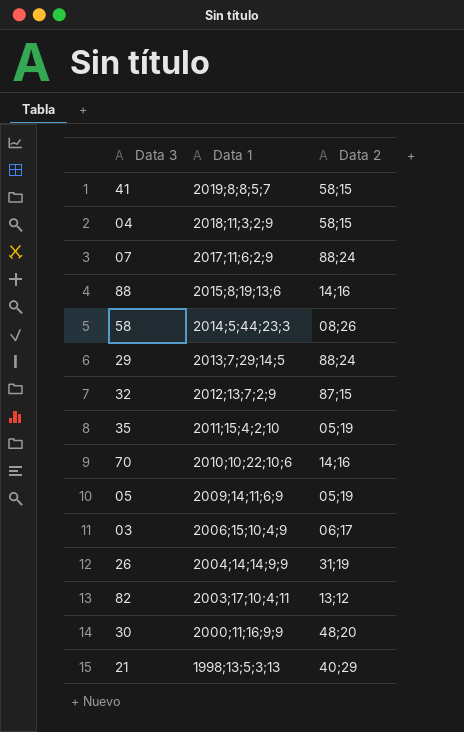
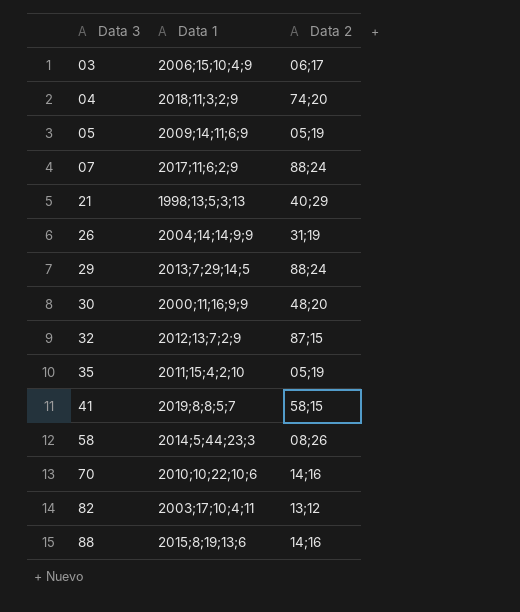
row order: Data 1 descending -> Data 3 ascending
04 | Data 2: 58;15 -> 74;20

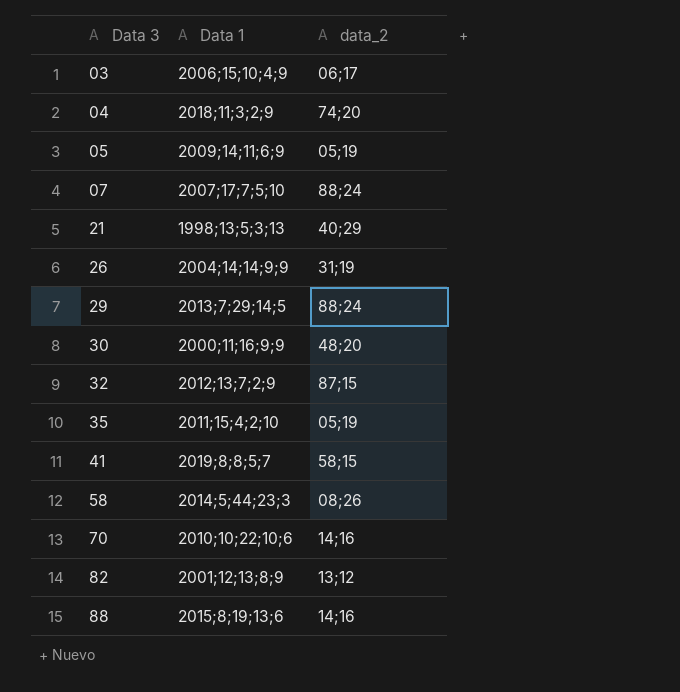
column name: Data 2 -> data_2
07 | Data 1: 2017;11;6;2;9 -> 2007;17;7;5;10
82 | Data 1: 2003;17;10;4;11 -> 2001;12;13;8;9

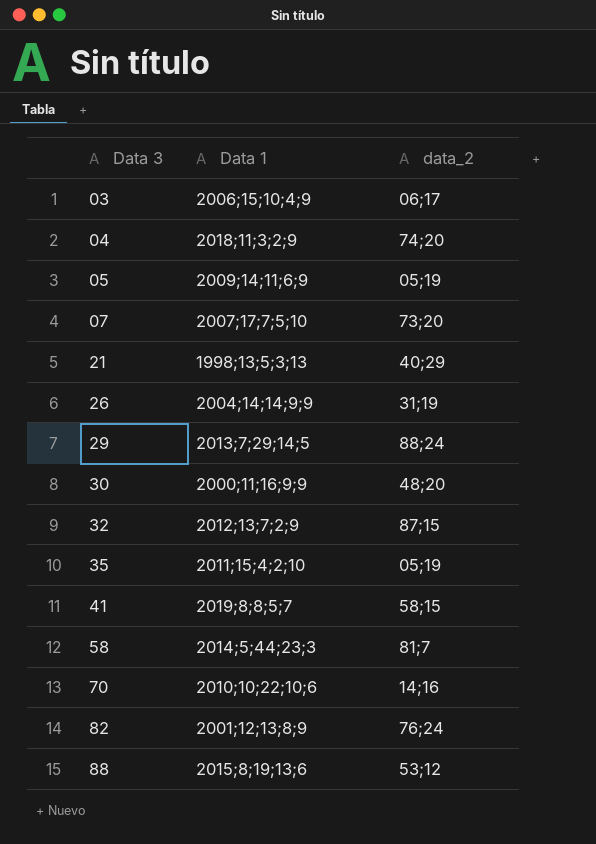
07 | data_2: 88;24 -> 73;20
58 | data_2: 08;26 -> 81;7
82 | data_2: 13;12 -> 76;24
88 | data_2: 14;16 -> 53;12

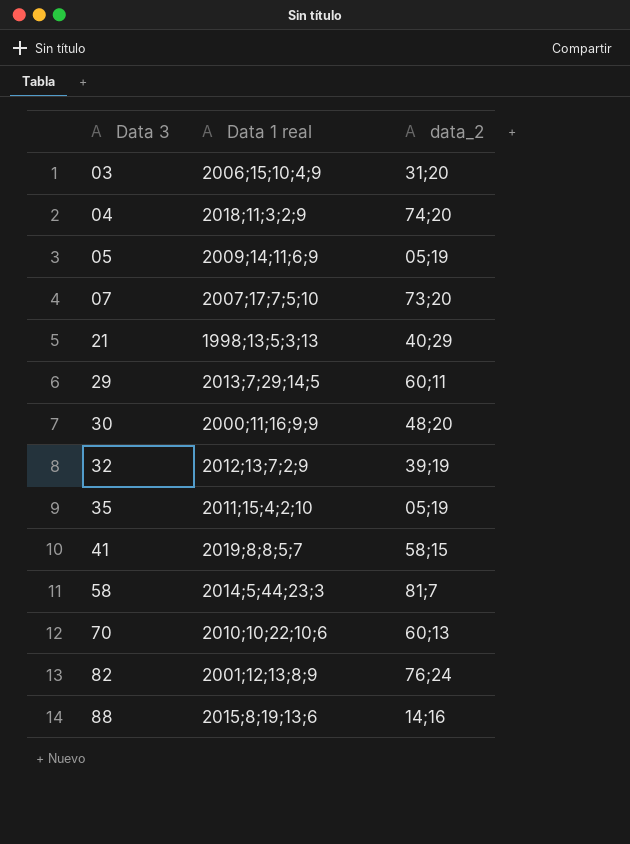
column name: Data 1 -> Data 1 real
row 26: 2004;14;14;9;9 | 31;19 -> none
03 | data_2: 06;17 -> 31;20
29 | data_2: 88;24 -> 60;11
32 | data_2: 87;15 -> 39;19
70 | data_2: 14;16 -> 60;13
88 | data_2: 53;12 -> 14;16

